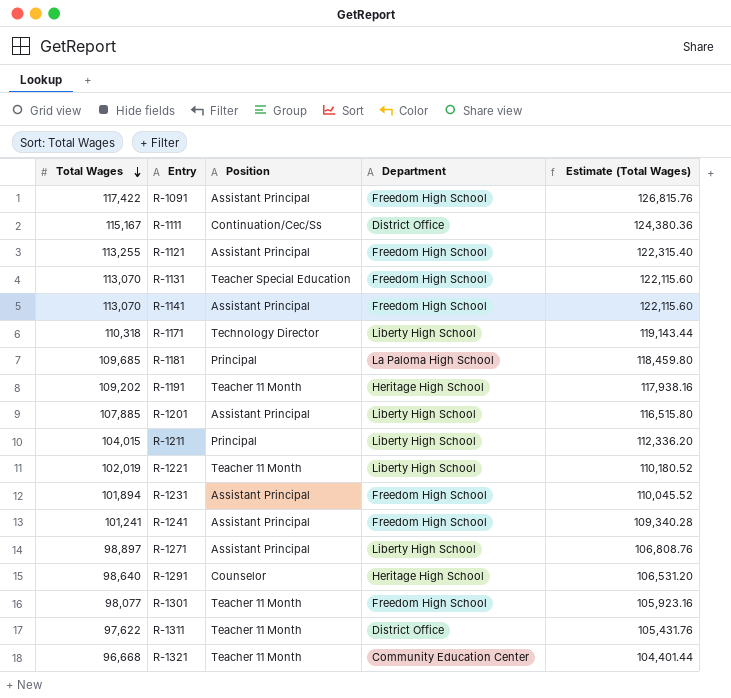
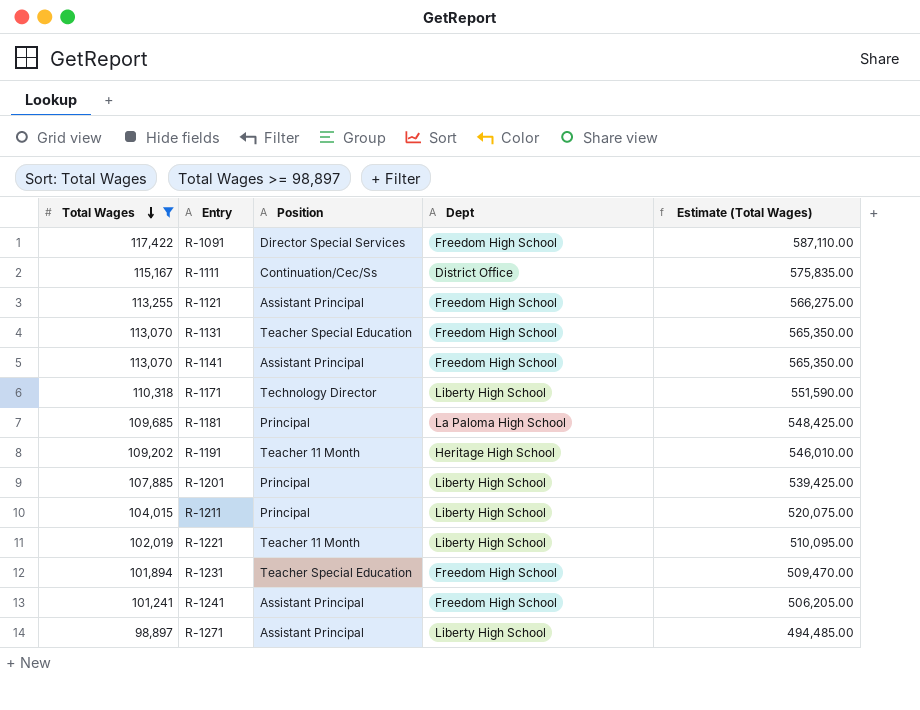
filter: none -> Total Wages >= 98,897
column name: Department -> Dept
column Estimate (Total Wages) | formula: [Total Wages] * 1.08 -> [Total Wages] * 5
R-1091 | Position: Assistant Principal -> Director Special Services
R-1201 | Position: Assistant Principal -> Principal
R-1231 | Position: Assistant Principal -> Teacher Special Education

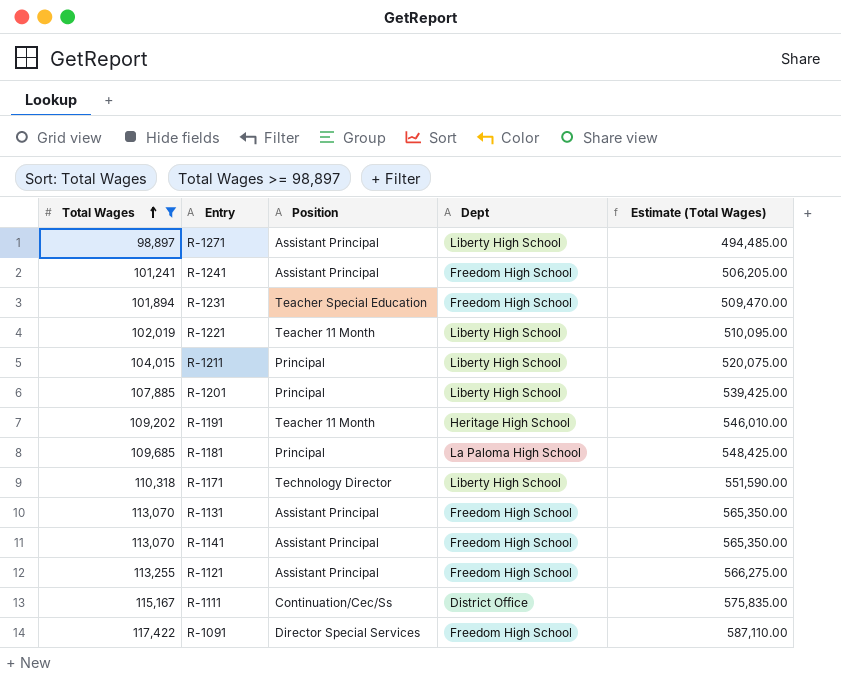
row order: Total Wages descending -> Total Wages ascending
R-1131 | Position: Teacher Special Education -> Assistant Principal

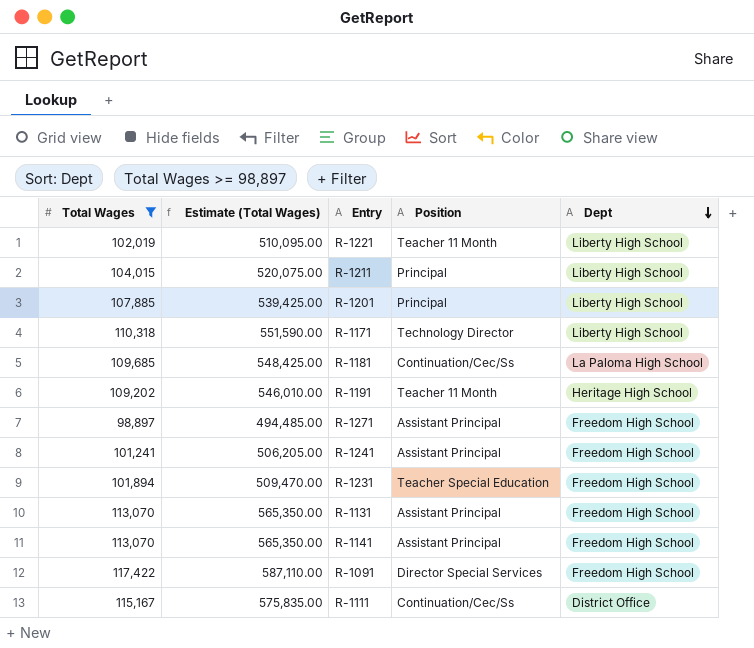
row order: Total Wages ascending -> Dept descending
column Estimate (Total Wages) | position: 5 -> 2
row R-1121: 113,255 | Assistant Principal | Freedom High School | 566,275.00 -> none
R-1181 | Position: Principal -> Continuation/Cec/Ss
R-1271 | Dept: Liberty High School -> Freedom High School

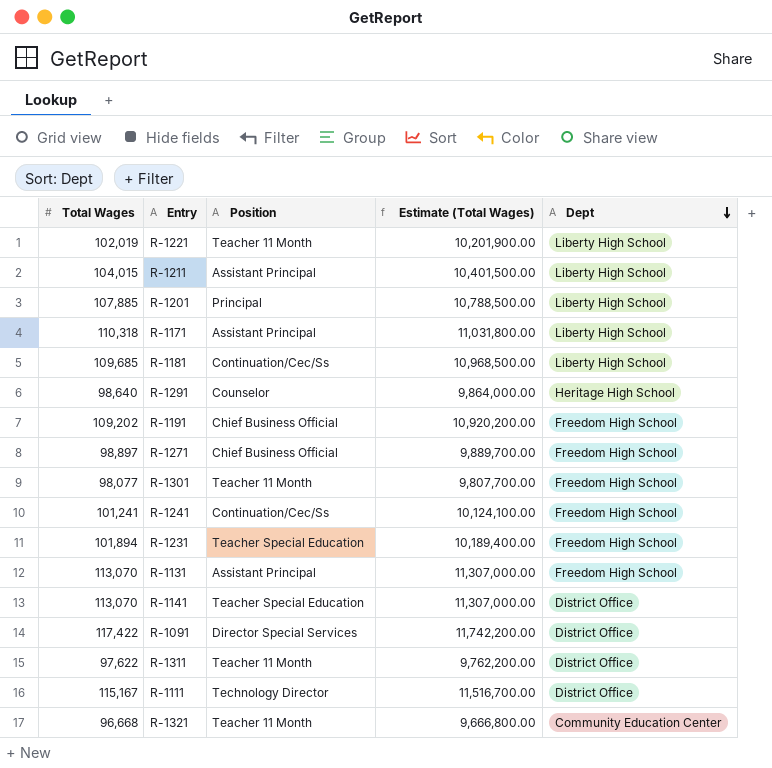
filter: Total Wages >= 98,897 -> none
column Estimate (Total Wages) | formula: [Total Wages] * 5 -> [Total Wages] * 100
column Estimate (Total Wages) | position: 2 -> 4
R-1211 | Position: Principal -> Assistant Principal
R-1171 | Position: Technology Director -> Assistant Principal
R-1181 | Dept: La Paloma High School -> Liberty High School
R-1191 | Position: Teacher 11 Month -> Chief Business Official
R-1191 | Dept: Heritage High School -> Freedom High School
R-1271 | Position: Assistant Principal -> Chief Business Official
R-1241 | Position: Assistant Principal -> Continuation/Cec/Ss
R-1141 | Position: Assistant Principal -> Teacher Special Education
R-1141 | Dept: Freedom High School -> District Office
R-1091 | Dept: Freedom High School -> District Office
R-1111 | Position: Continuation/Cec/Ss -> Technology Director

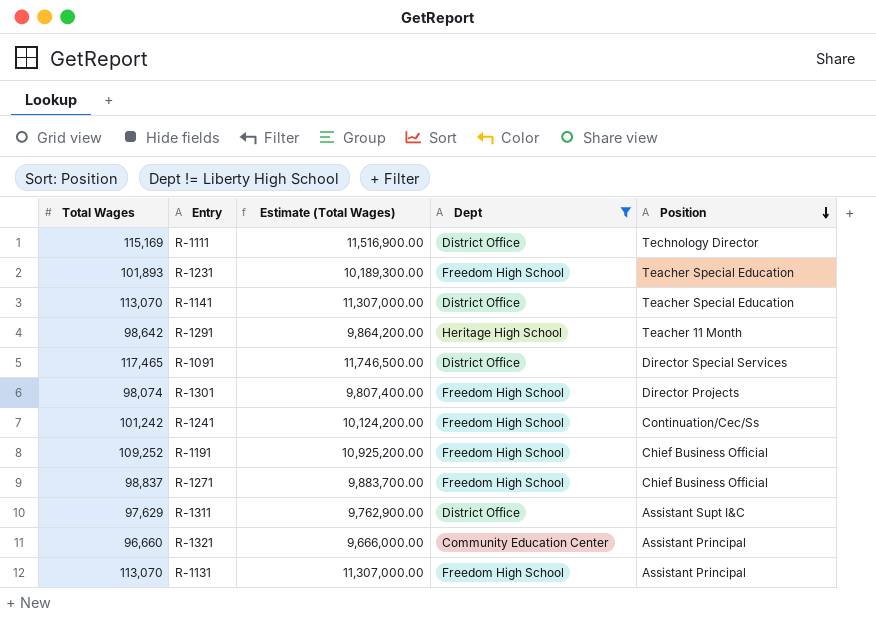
filter: none -> Dept != Liberty High School
row order: Dept descending -> Position descending
column Position | position: 3 -> 5
R-1111 | Total Wages: 115,167 -> 115,169
R-1111 | Estimate (Total Wages): 11,516,700.00 -> 11,516,900.00
R-1231 | Total Wages: 101,894 -> 101,893
R-1231 | Estimate (Total Wages): 10,189,400.00 -> 10,189,300.00
R-1291 | Total Wages: 98,640 -> 98,642
R-1291 | Estimate (Total Wages): 9,864,000.00 -> 9,864,200.00
R-1291 | Position: Counselor -> Teacher 11 Month
R-1091 | Total Wages: 117,422 -> 117,465
R-1091 | Estimate (Total Wages): 11,742,200.00 -> 11,746,500.00
R-1301 | Total Wages: 98,077 -> 98,074
R-1301 | Estimate (Total Wages): 9,807,700.00 -> 9,807,400.00
R-1301 | Position: Teacher 11 Month -> Director Projects
R-1241 | Total Wages: 101,241 -> 101,242
R-1241 | Estimate (Total Wages): 10,124,100.00 -> 10,124,200.00
R-1191 | Total Wages: 109,202 -> 109,252
R-1191 | Estimate (Total Wages): 10,920,200.00 -> 10,925,200.00
R-1271 | Total Wages: 98,897 -> 98,837
R-1271 | Estimate (Total Wages): 9,889,700.00 -> 9,883,700.00
R-1311 | Total Wages: 97,622 -> 97,629
R-1311 | Estimate (Total Wages): 9,762,200.00 -> 9,762,900.00
R-1311 | Position: Teacher 11 Month -> Assistant Supt I&C
R-1321 | Total Wages: 96,668 -> 96,660
R-1321 | Estimate (Total Wages): 9,666,800.00 -> 9,666,000.00
R-1321 | Position: Teacher 11 Month -> Assistant Principal

